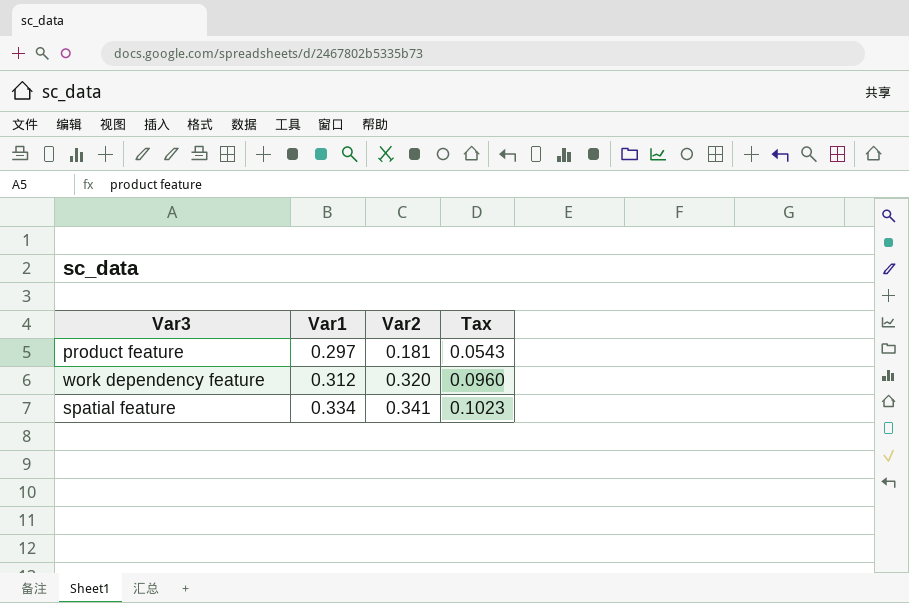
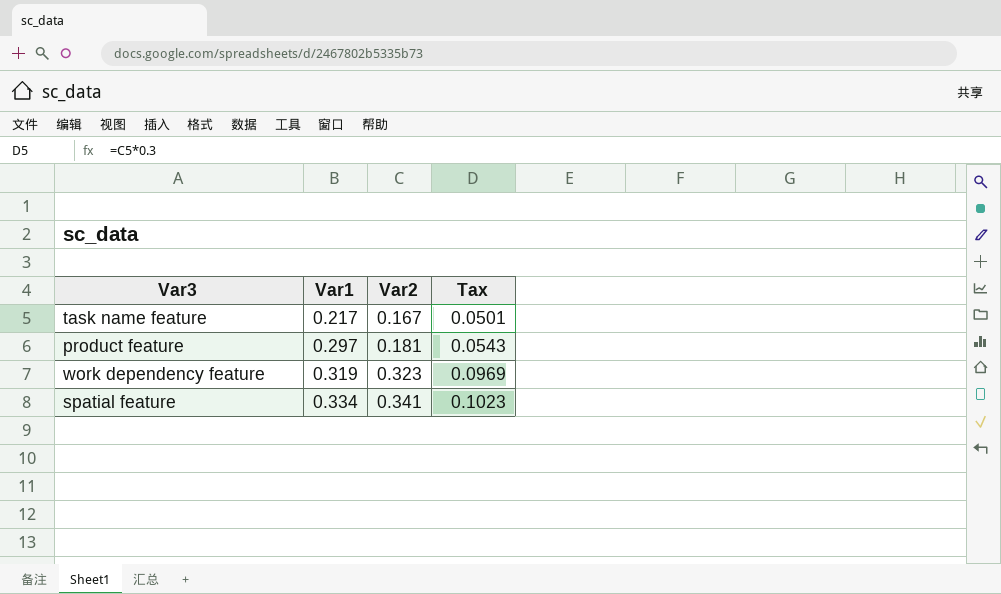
row task name feature: none -> 0.217 | 0.167 | 0.0501
work dependency feature | Var1: 0.312 -> 0.319
work dependency feature | Var2: 0.320 -> 0.323
work dependency feature | Tax: 0.0960 -> 0.0969

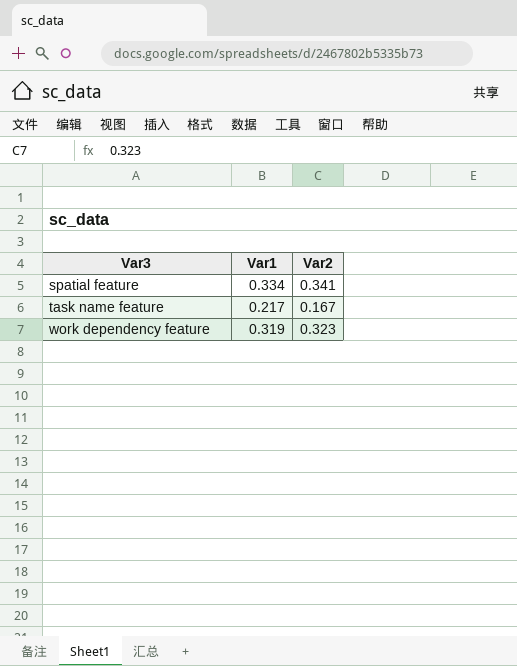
row order: Var1 ascending -> Var3 ascending
column Tax | formula: [Var2] * 0.3 -> none
row product feature: 0.297 | 0.181 | 0.0543 -> none

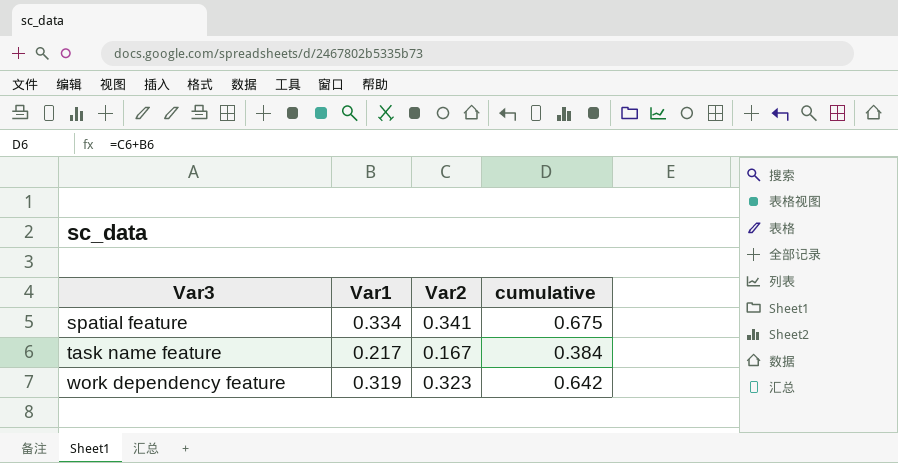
column cumulative | formula: none -> [Var1] + [Var2]

